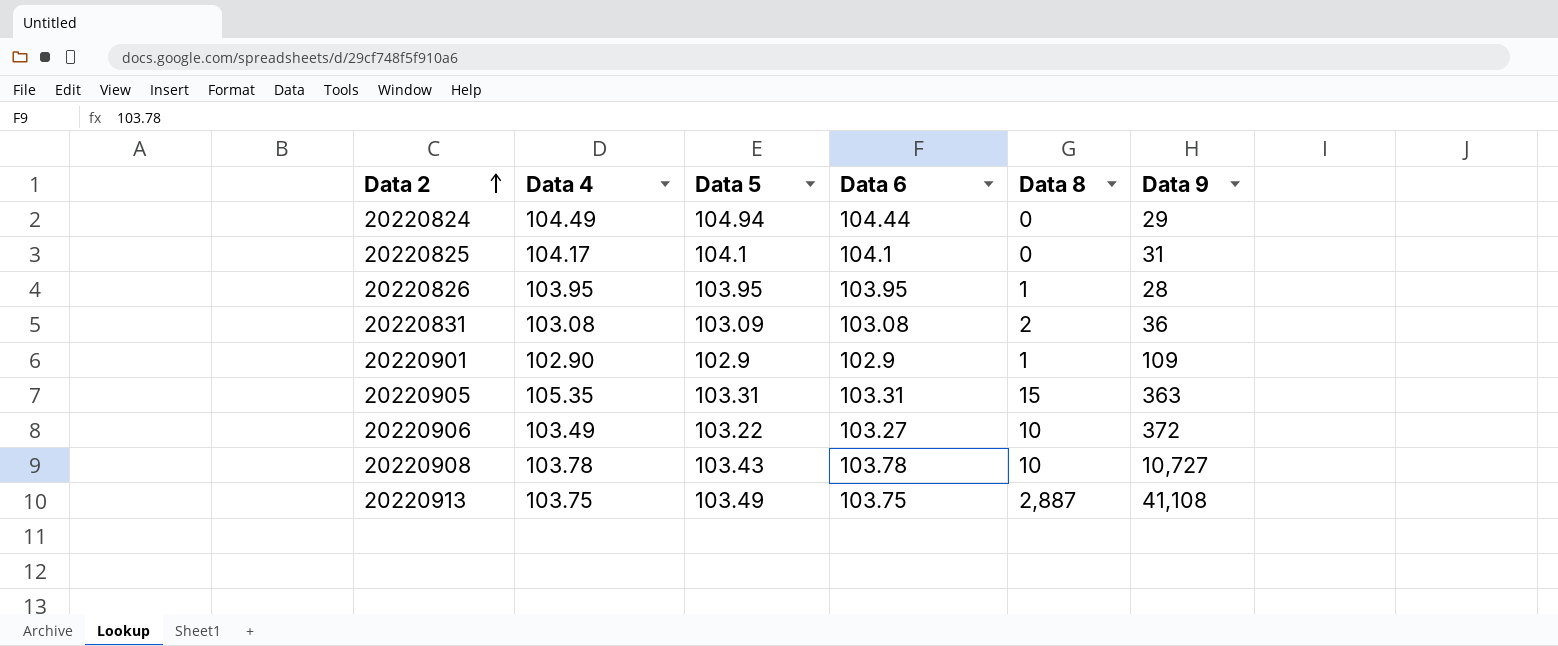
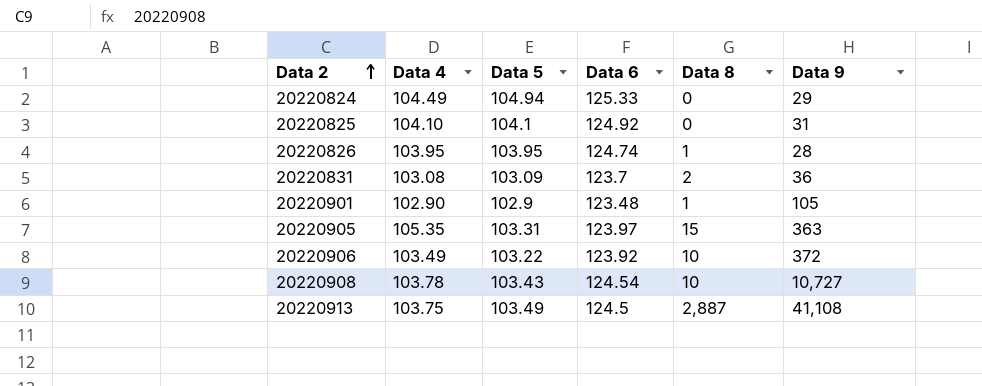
20220824 | Data 6: 104.44 -> 125.33
20220825 | Data 4: 104.17 -> 104.10
20220825 | Data 6: 104.1 -> 124.92
20220826 | Data 6: 103.95 -> 124.74
20220831 | Data 6: 103.08 -> 123.7
20220901 | Data 6: 102.9 -> 123.48
20220901 | Data 9: 109 -> 105
20220905 | Data 6: 103.31 -> 123.97
20220906 | Data 6: 103.27 -> 123.92
20220908 | Data 6: 103.78 -> 124.54
20220913 | Data 6: 103.75 -> 124.5

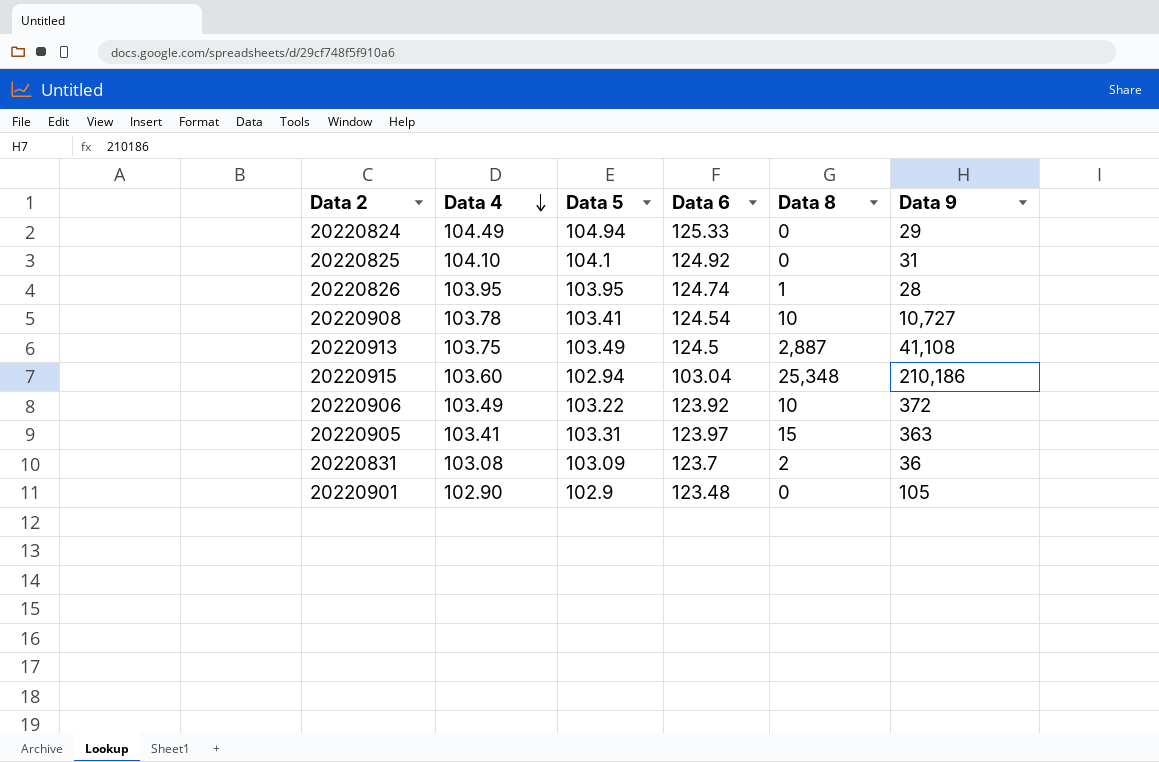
row order: Data 2 ascending -> Data 4 descending
20220908 | Data 5: 103.43 -> 103.41
row 20220915: none -> 103.60 | 102.94 | 103.04 | 25,348 | 210,186
20220905 | Data 4: 105.35 -> 103.41
20220901 | Data 8: 1 -> 0

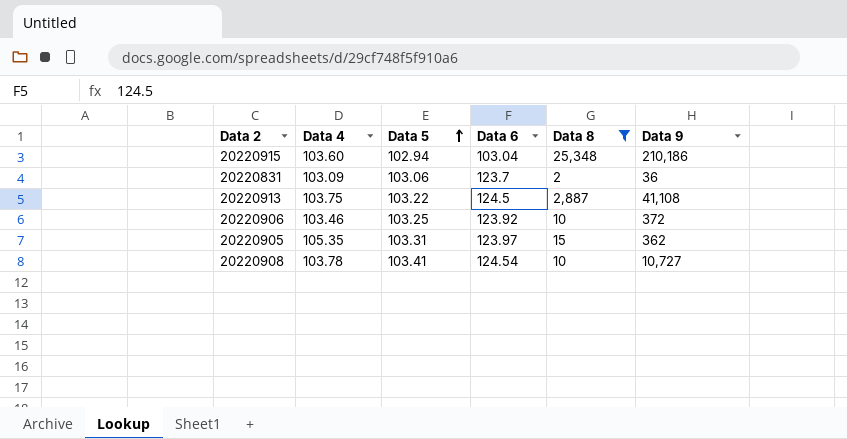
filter: none -> Data 8 >= 2
row order: Data 4 descending -> Data 5 ascending
20220831 | Data 4: 103.08 -> 103.09
20220831 | Data 5: 103.09 -> 103.06
20220913 | Data 5: 103.49 -> 103.22
20220906 | Data 4: 103.49 -> 103.46
20220906 | Data 5: 103.22 -> 103.25
20220905 | Data 4: 103.41 -> 105.35
20220905 | Data 9: 363 -> 362

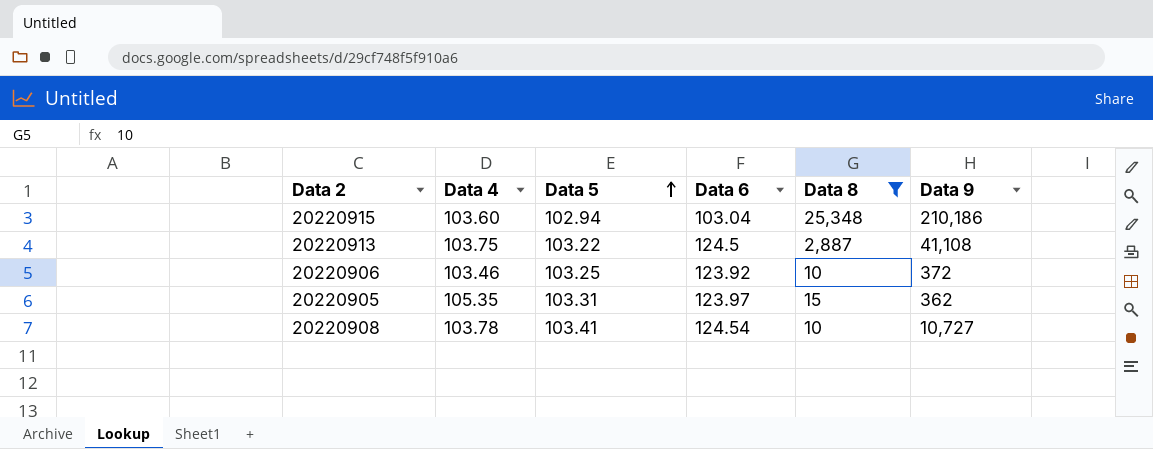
row 20220831: 103.09 | 103.06 | 123.7 | 2 | 36 -> none

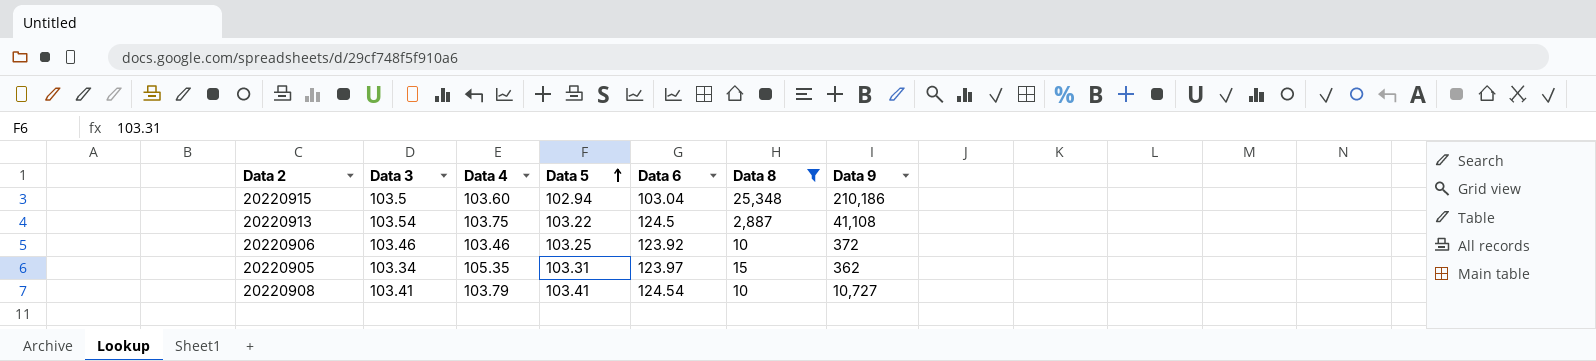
column Data 3 | position: none -> 2
20220908 | Data 4: 103.78 -> 103.79

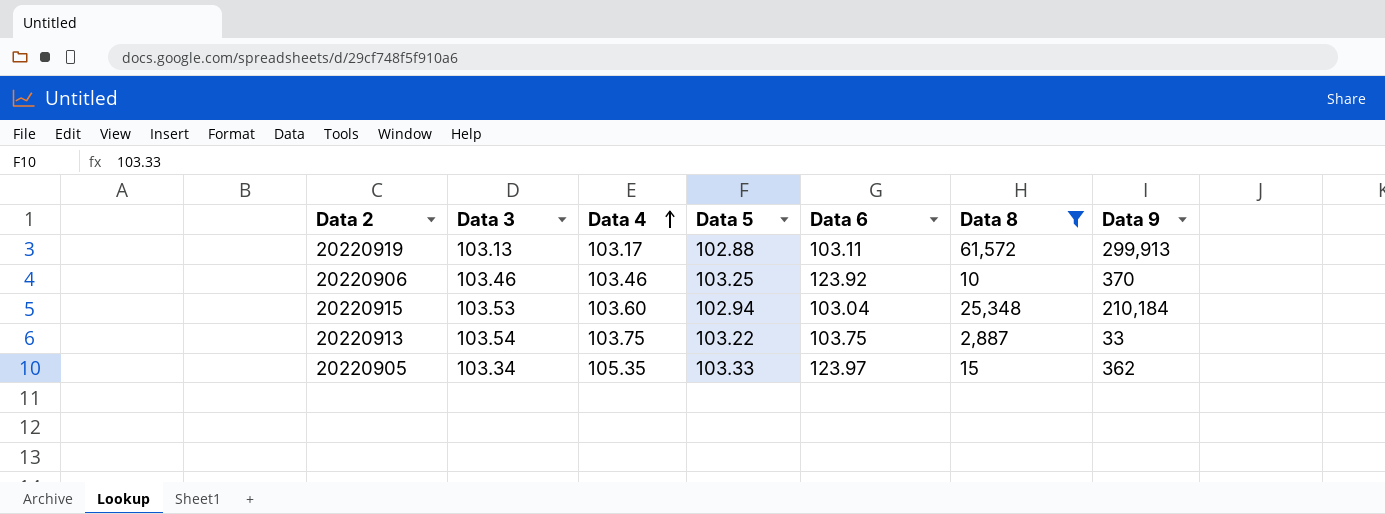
row order: Data 5 ascending -> Data 4 ascending
row 20220908: 103.41 | 103.79 | 103.41 | 124.54 | 10 | 10,727 -> none
row 20220919: none -> 103.13 | 103.17 | 102.88 | 103.11 | 61,572 | 299,913
20220906 | Data 9: 372 -> 370
20220915 | Data 3: 103.5 -> 103.53
20220915 | Data 9: 210,186 -> 210,184
20220913 | Data 6: 124.5 -> 103.75
20220913 | Data 9: 41,108 -> 33
20220905 | Data 5: 103.31 -> 103.33

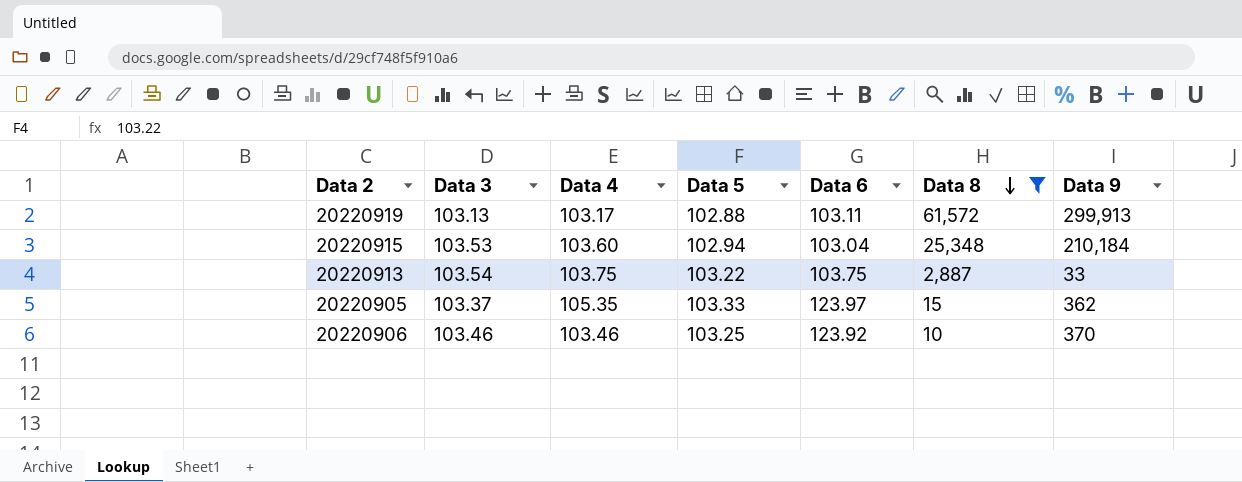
row order: Data 4 ascending -> Data 8 descending
20220905 | Data 3: 103.34 -> 103.37

